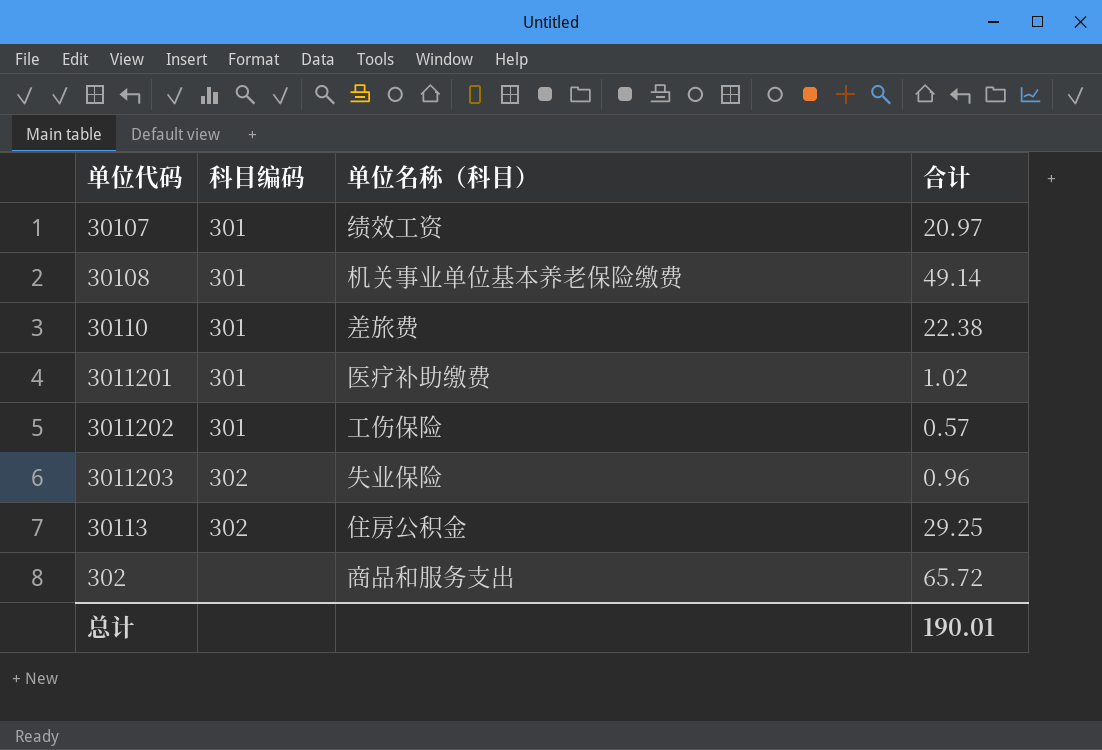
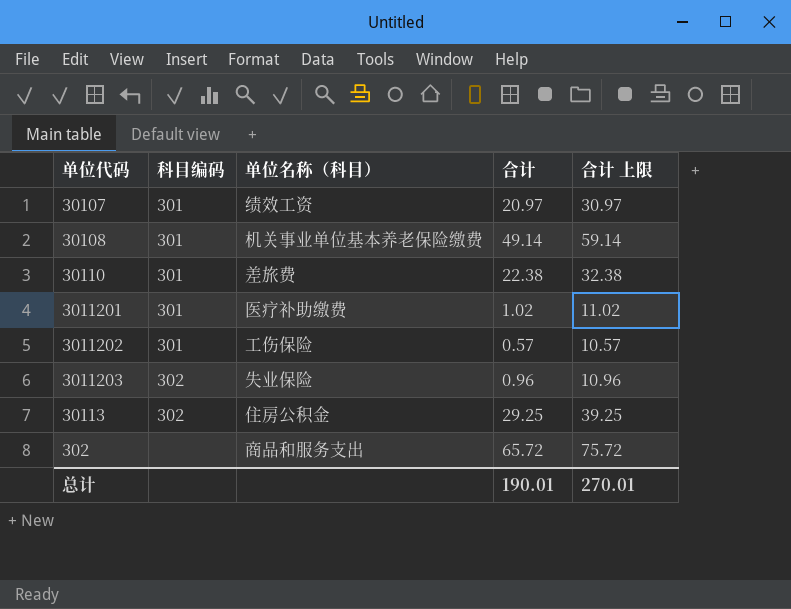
column 合计 上限 | formula: none -> [合计] + 10

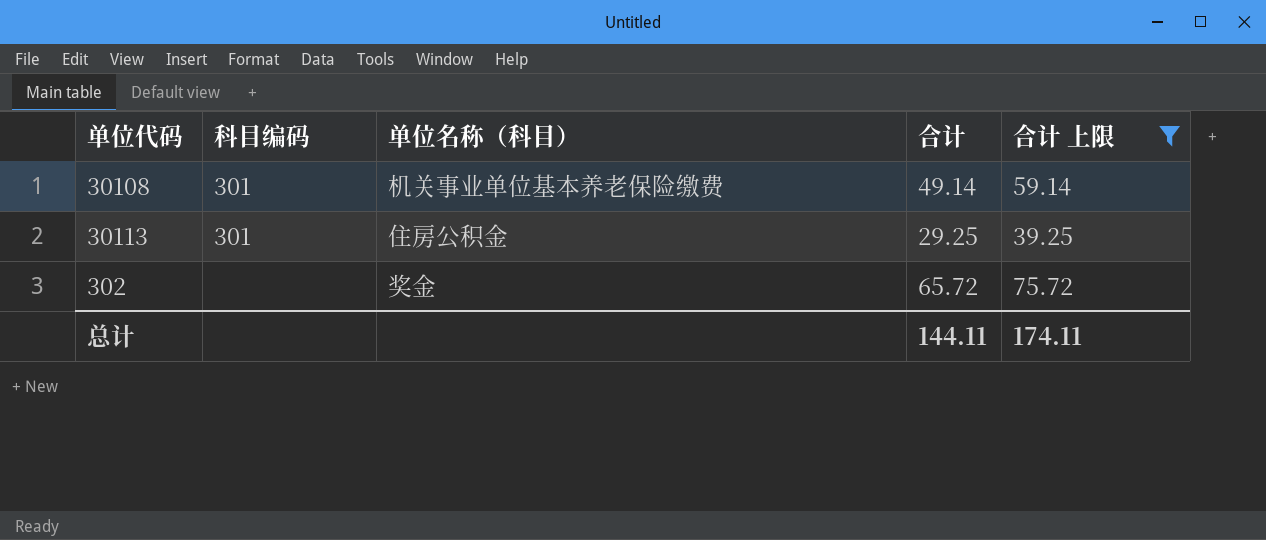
filter: none -> 合计 上限 >= 39.25
30113 | 科目编码: 302 -> 301
302 | 单位名称（科目）: 商品和服务支出 -> 奖金
总计 | 合计: 190.01 -> 144.11
总计 | 合计 上限: 270.01 -> 174.11

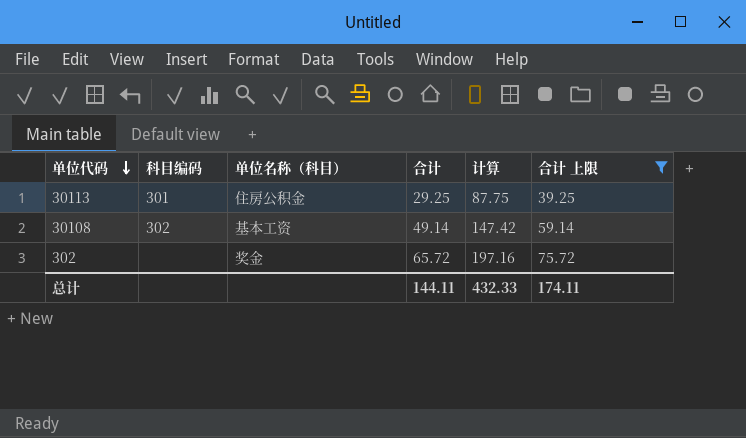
row order: none -> 单位代码 descending
column 计算 | formula: none -> [合计] * 3
30108 | 科目编码: 301 -> 302
30108 | 单位名称（科目）: 机关事业单位基本养老保险缴费 -> 基本工资

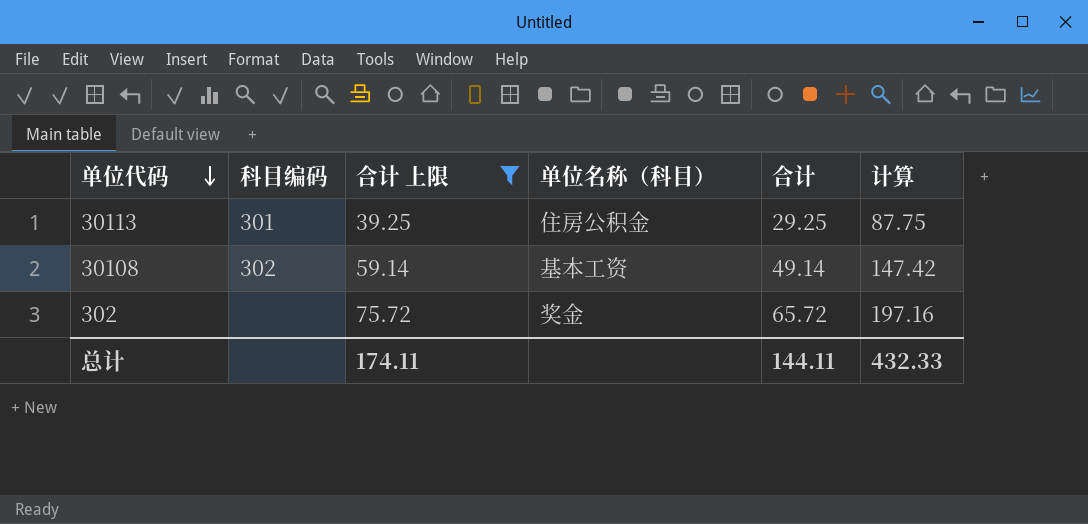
column 合计 上限 | position: 6 -> 3

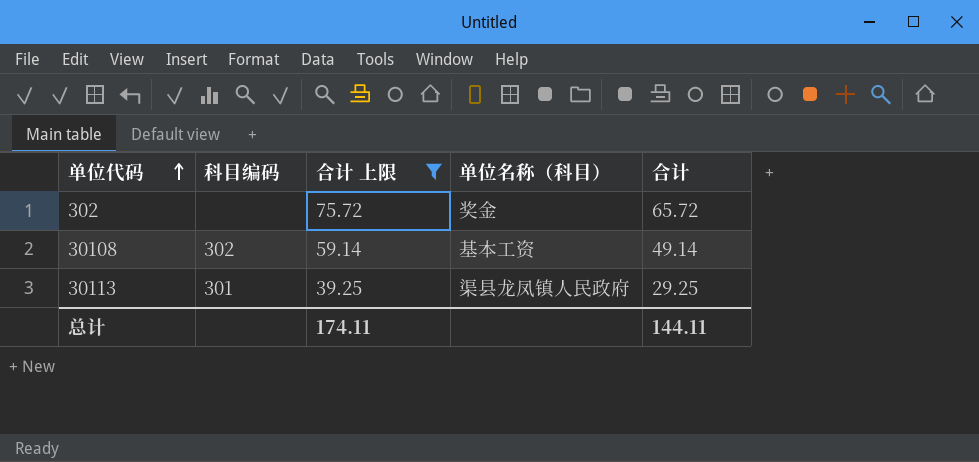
row order: 单位代码 descending -> 单位代码 ascending
column 计算 | formula: [合计] * 3 -> none
30113 | 单位名称（科目）: 住房公积金 -> 渠县龙凤镇人民政府

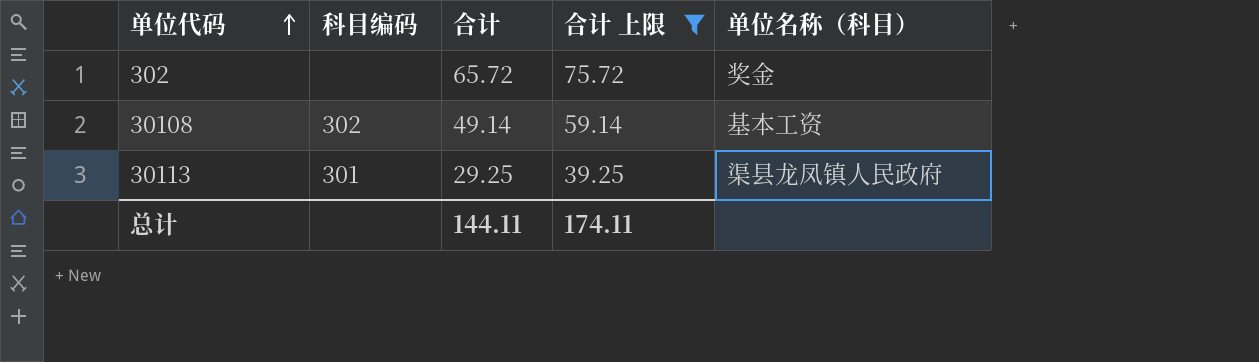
column 合计 | position: 5 -> 3

